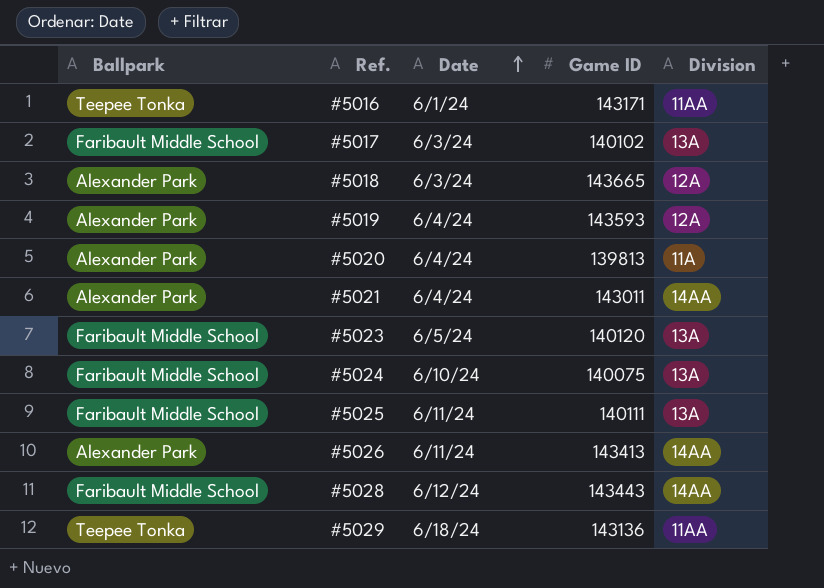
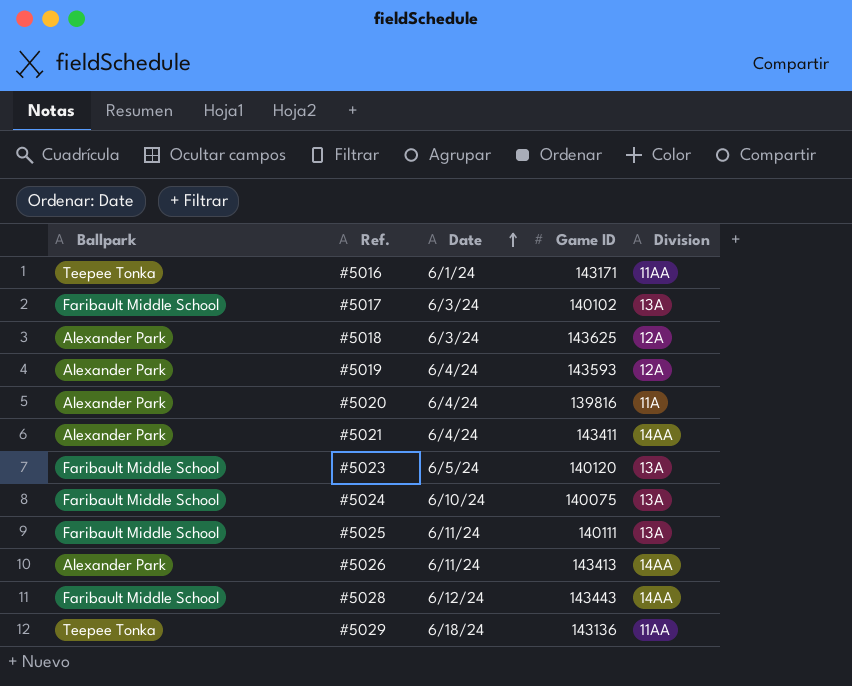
#5018 | Game ID: 143665 -> 143625
#5020 | Game ID: 139813 -> 139816
#5021 | Game ID: 143011 -> 143411

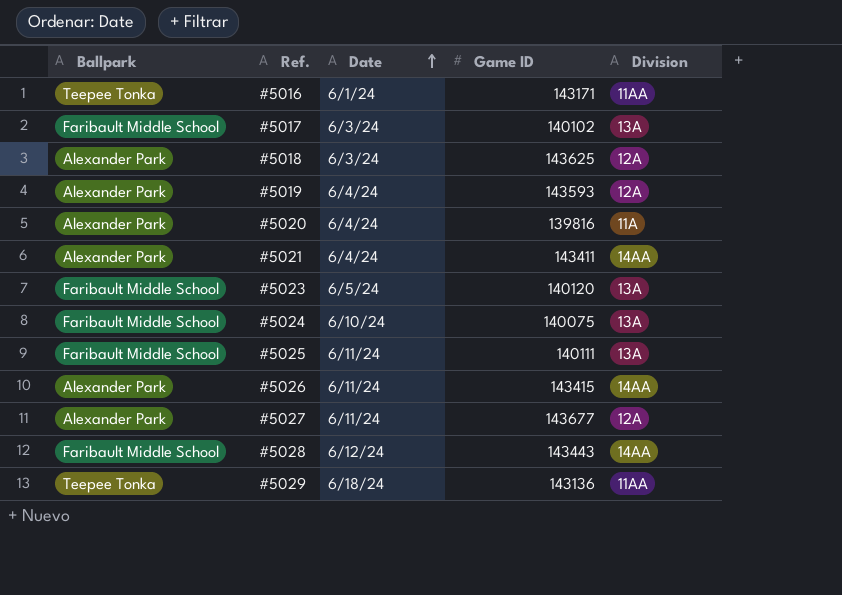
#5026 | Game ID: 143413 -> 143415
row #5027: none -> Alexander Park | 6/11/24 | 143677 | 12A

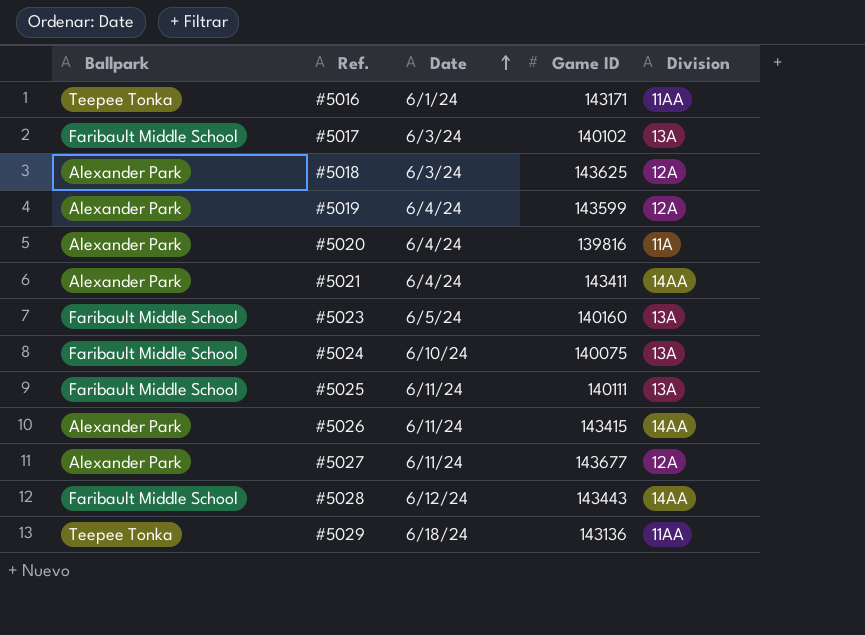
#5019 | Game ID: 143593 -> 143599
#5023 | Game ID: 140120 -> 140160

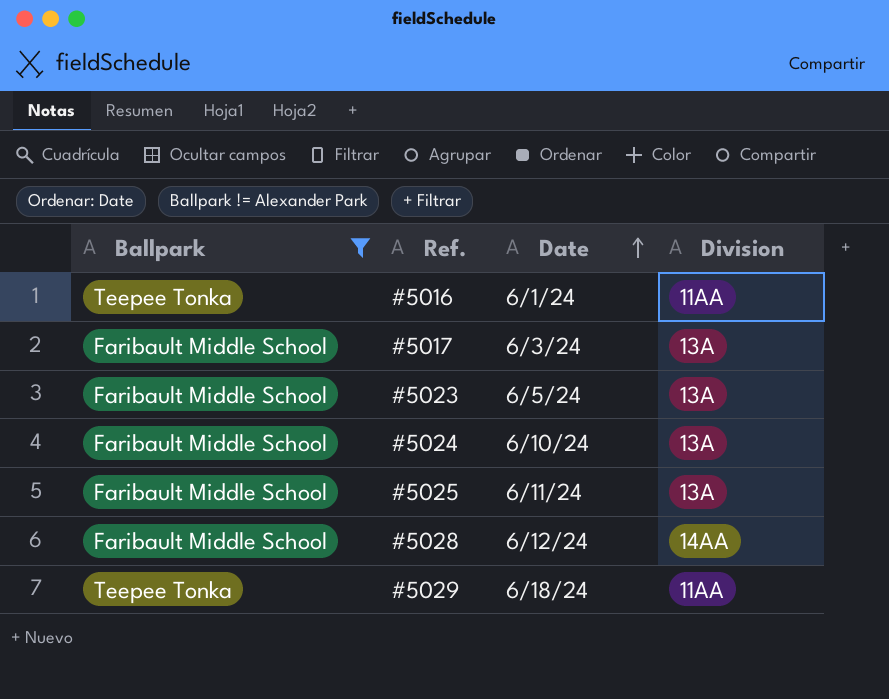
filter: none -> Ballpark != Alexander Park
column Game ID | position: 4 -> none

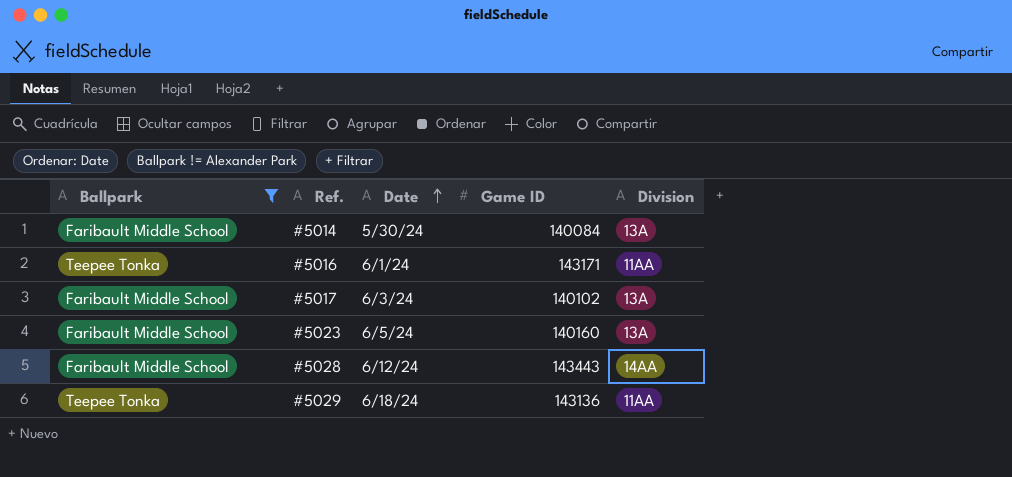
column Game ID | position: none -> 4
row #5024: Faribault Middle School | 6/10/24 | 13A -> none
row #5025: Faribault Middle School | 6/11/24 | 13A -> none
row #5014: none -> Faribault Middle School | 5/30/24 | 140084 | 13A

